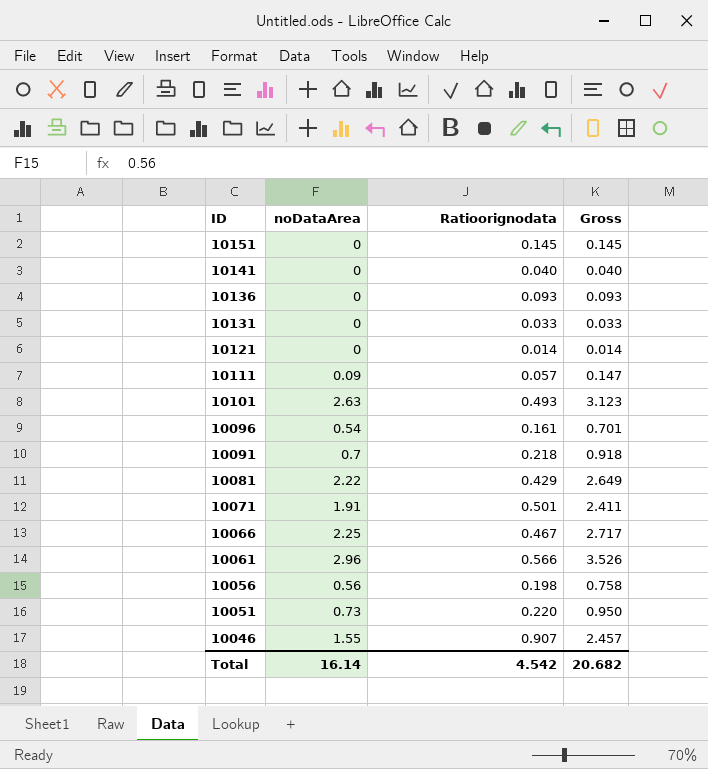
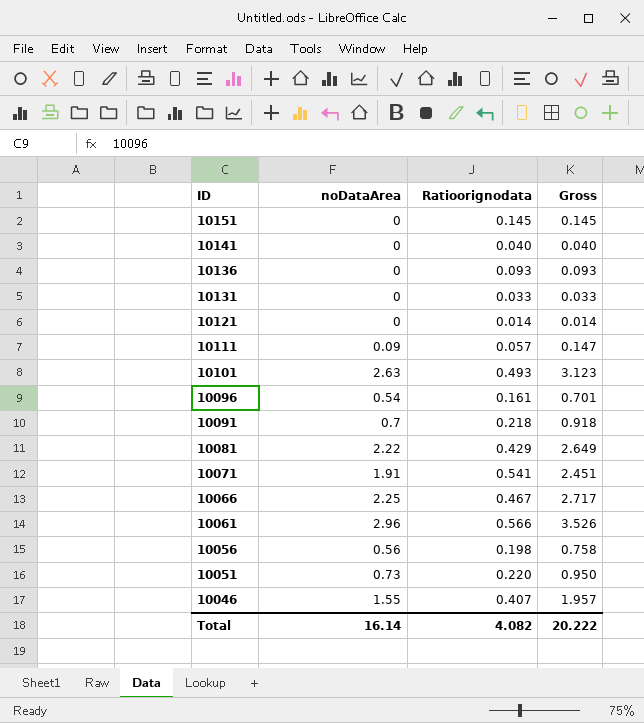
10071 | Ratioorignodata: 0.501 -> 0.541
10071 | Gross: 2.411 -> 2.451
10046 | Ratioorignodata: 0.907 -> 0.407
10046 | Gross: 2.457 -> 1.957
Total | Ratioorignodata: 4.542 -> 4.082
Total | Gross: 20.682 -> 20.222

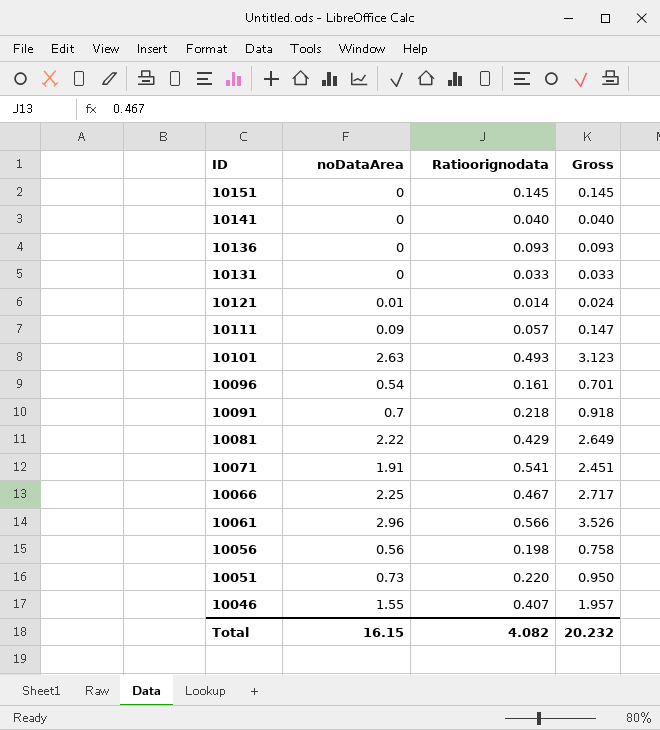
10121 | noDataArea: 0 -> 0.01
10121 | Gross: 0.014 -> 0.024
Total | noDataArea: 16.14 -> 16.15
Total | Gross: 20.222 -> 20.232

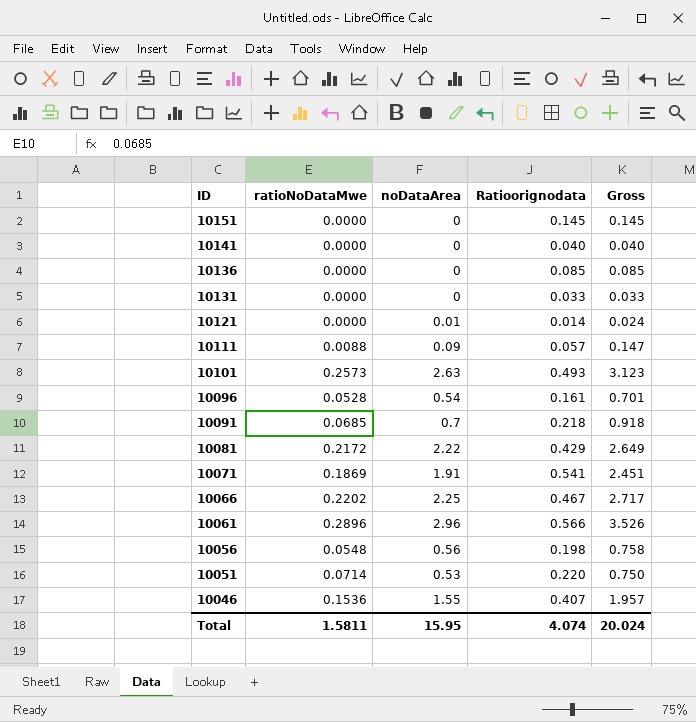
column ratioNoDataMwe | position: none -> 2
10136 | Ratioorignodata: 0.093 -> 0.085
10136 | Gross: 0.093 -> 0.085
10051 | noDataArea: 0.73 -> 0.53
10051 | Gross: 0.950 -> 0.750
Total | noDataArea: 16.15 -> 15.95
Total | Ratioorignodata: 4.082 -> 4.074
Total | Gross: 20.232 -> 20.024

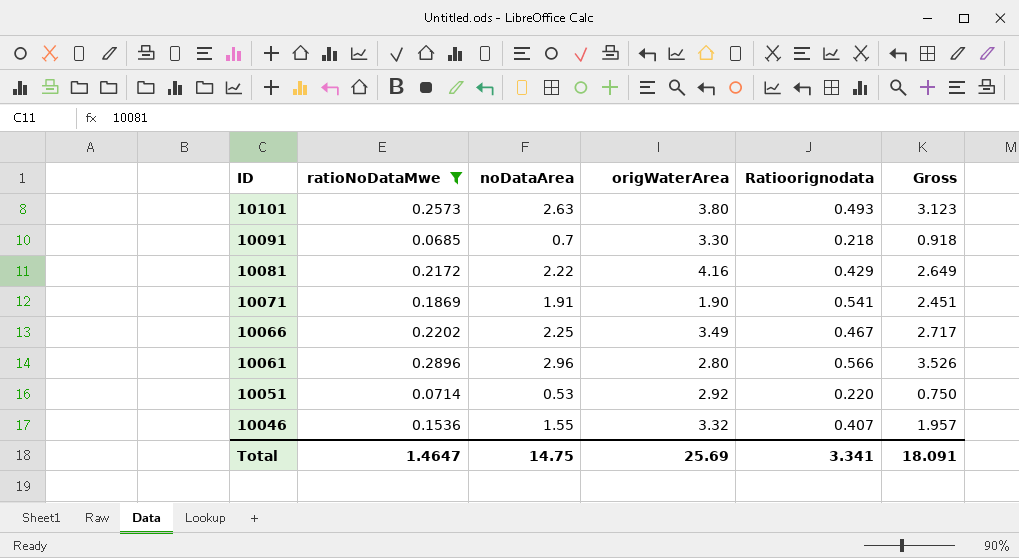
filter: none -> ratioNoDataMwe >= 0.0685
column origWaterArea | position: none -> 4
Total | ratioNoDataMwe: 1.5811 -> 1.4647
Total | noDataArea: 15.95 -> 14.75
Total | Ratioorignodata: 4.074 -> 3.341
Total | Gross: 20.024 -> 18.091

